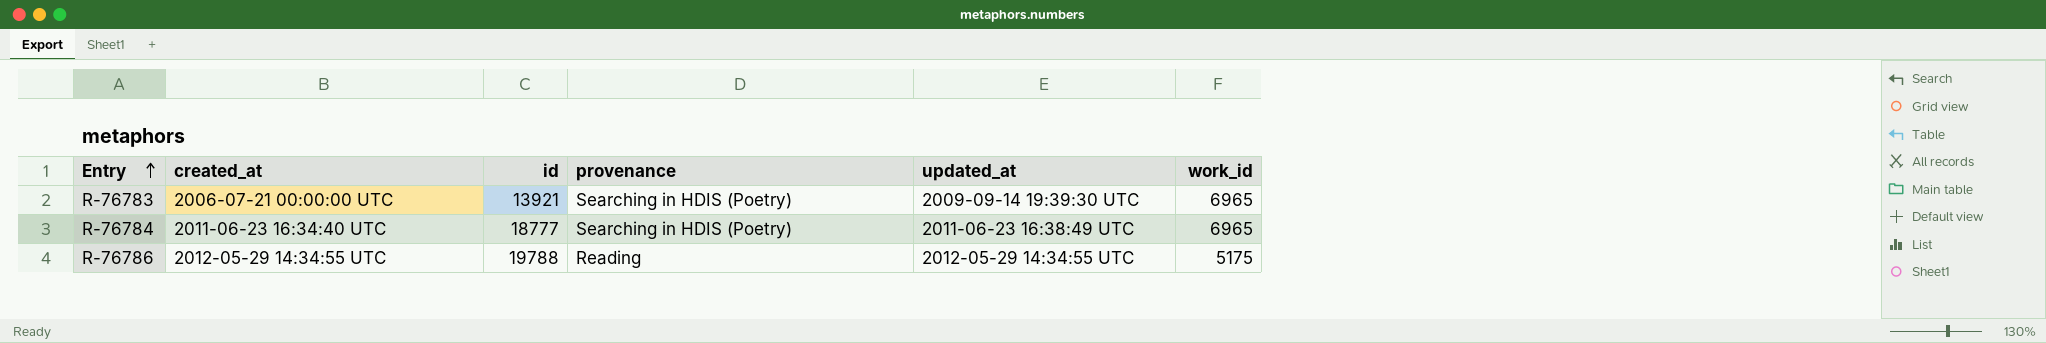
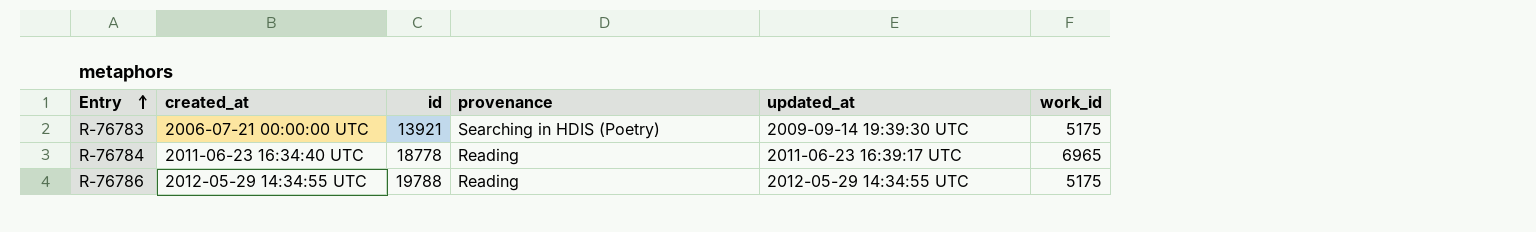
R-76783 | work_id: 6965 -> 5175
R-76784 | id: 18777 -> 18778
R-76784 | provenance: Searching in HDIS (Poetry) -> Reading
R-76784 | updated_at: 2011-06-23 16:38:49 UTC -> 2011-06-23 16:39:17 UTC

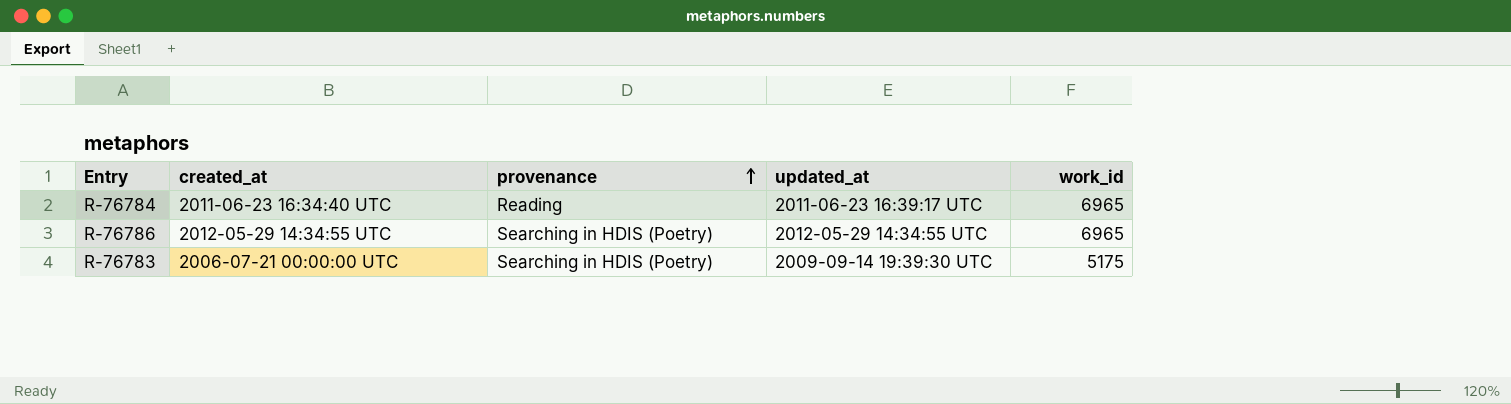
row order: Entry ascending -> provenance ascending
column id | position: 3 -> none
R-76786 | provenance: Reading -> Searching in HDIS (Poetry)
R-76786 | work_id: 5175 -> 6965

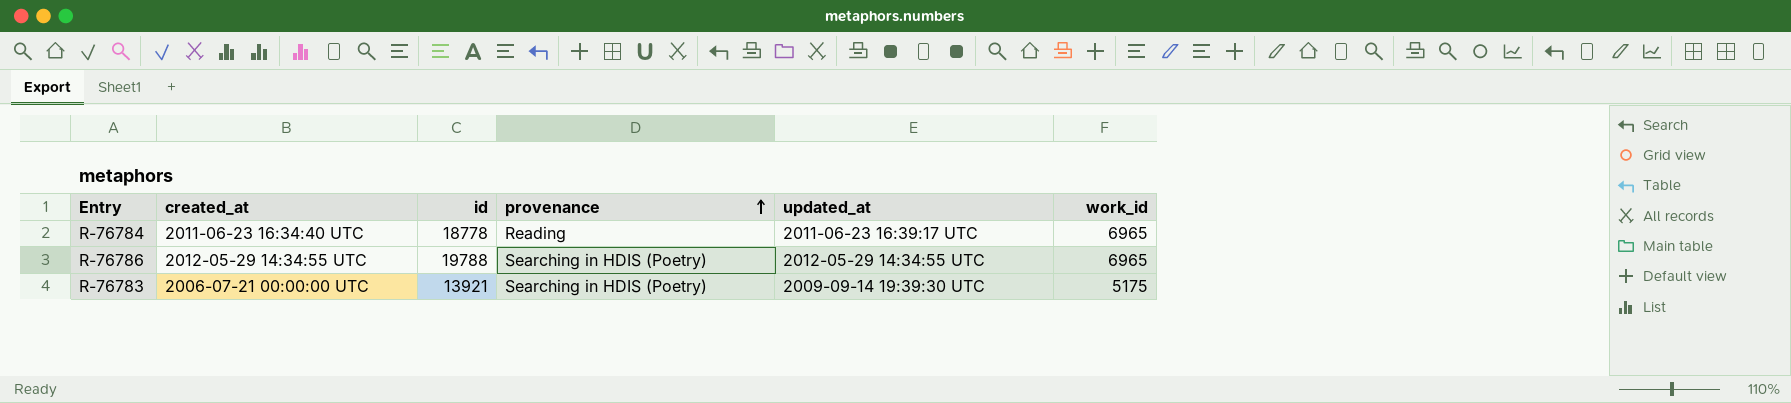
column id | position: none -> 3

